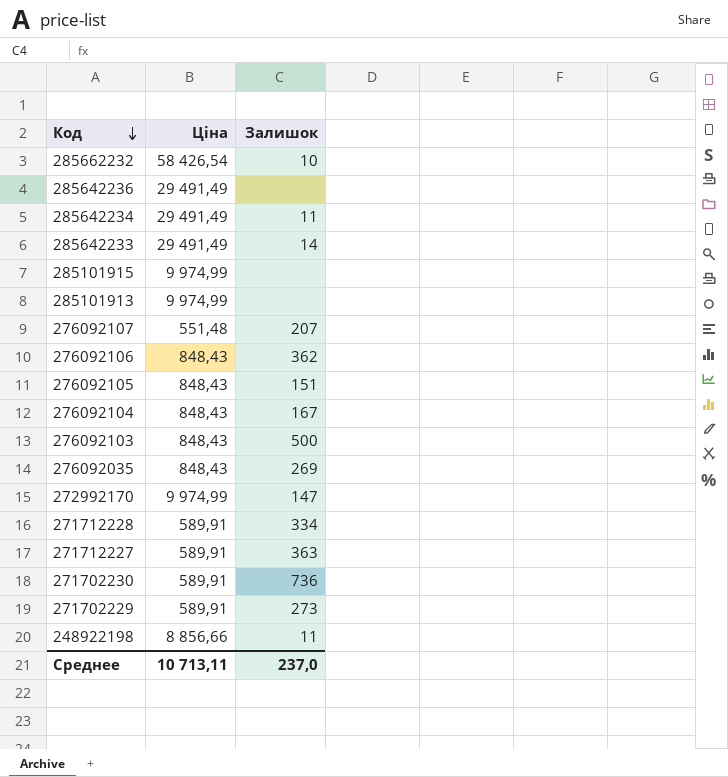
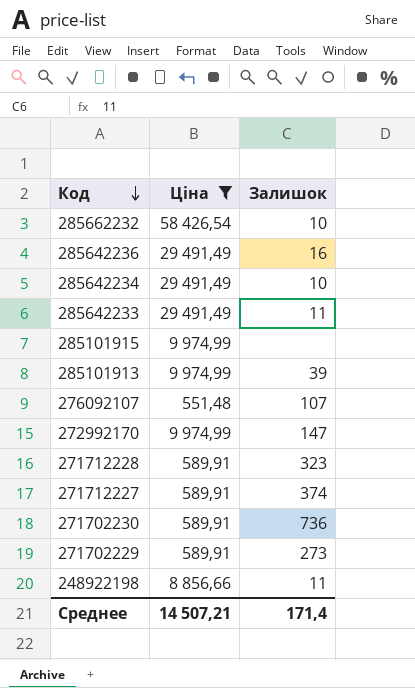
filter: none -> Ціна != 848,43
285642236 | Залишок: none -> 16
285642234 | Залишок: 11 -> 10
285642233 | Залишок: 14 -> 11
285101913 | Залишок: none -> 39
276092107 | Залишок: 207 -> 107
271712228 | Залишок: 334 -> 323
271712227 | Залишок: 363 -> 374
Среднее | Ціна: 10 713,11 -> 14 507,21
Среднее | Залишок: 237,0 -> 171,4

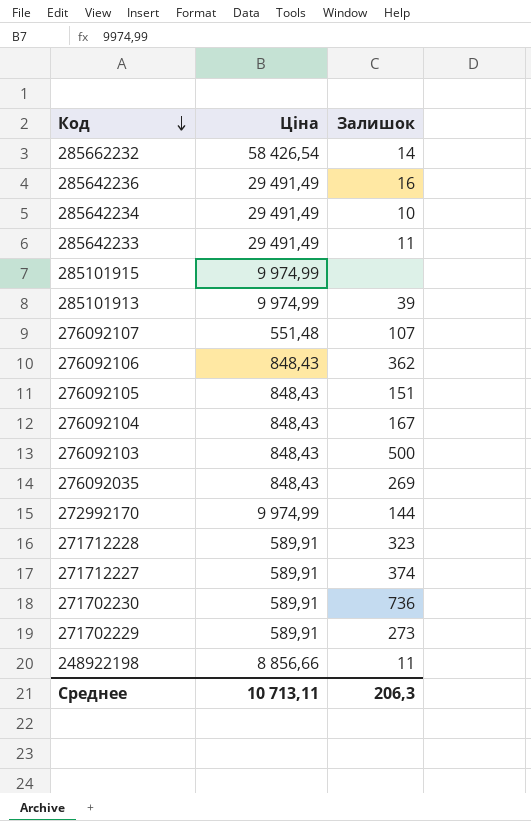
filter: Ціна != 848,43 -> none
285662232 | Залишок: 10 -> 14
272992170 | Залишок: 147 -> 144
Среднее | Ціна: 14 507,21 -> 10 713,11
Среднее | Залишок: 171,4 -> 206,3

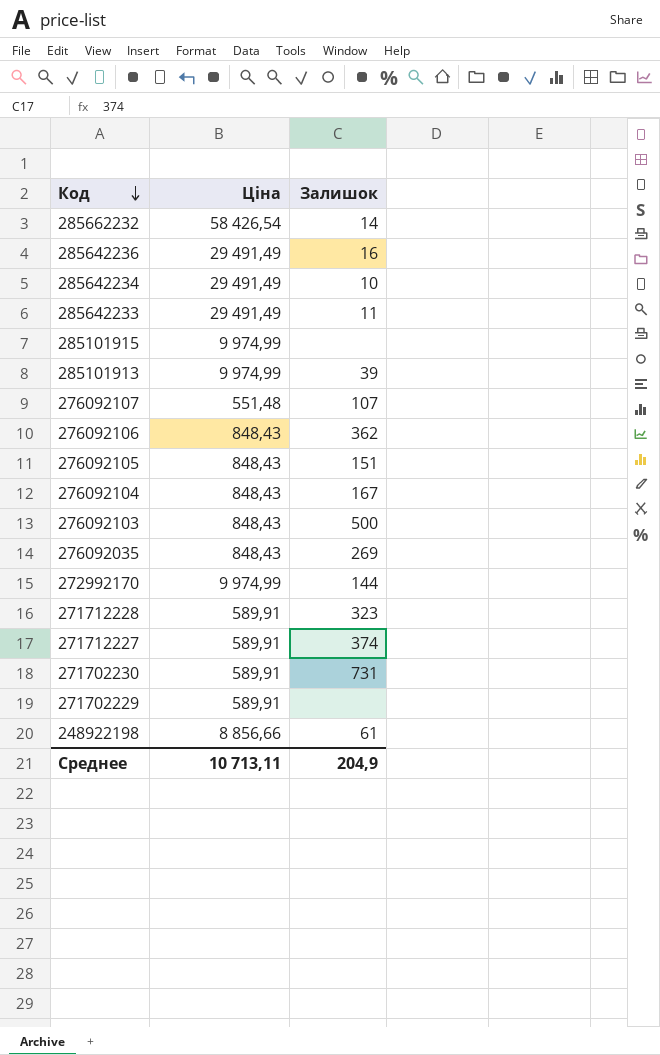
271702230 | Залишок: 736 -> 731
271702229 | Залишок: 273 -> none
248922198 | Залишок: 11 -> 61
Среднее | Залишок: 206,3 -> 204,9

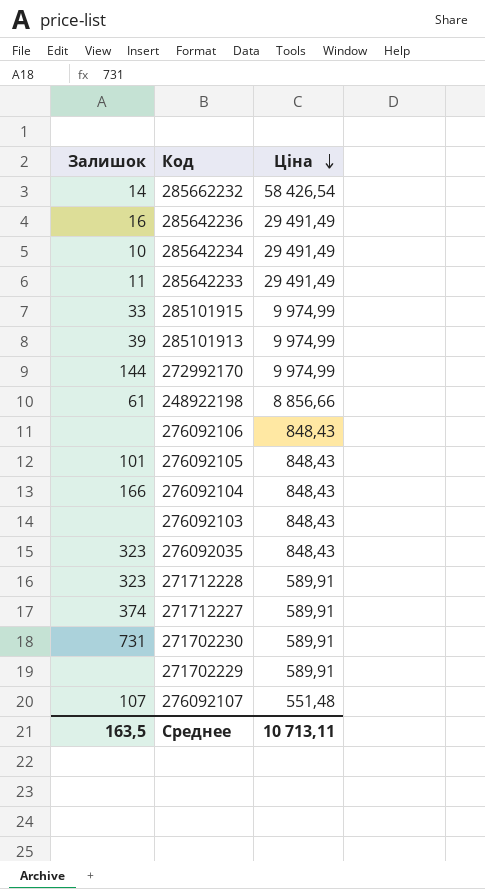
row order: Код descending -> Ціна descending
column Залишок | position: 3 -> 1
285101915 | Залишок: none -> 33
276092106 | Залишок: 362 -> none
276092105 | Залишок: 151 -> 101
276092104 | Залишок: 167 -> 166
276092103 | Залишок: 500 -> none
276092035 | Залишок: 269 -> 323
Среднее | Залишок: 204,9 -> 163,5

